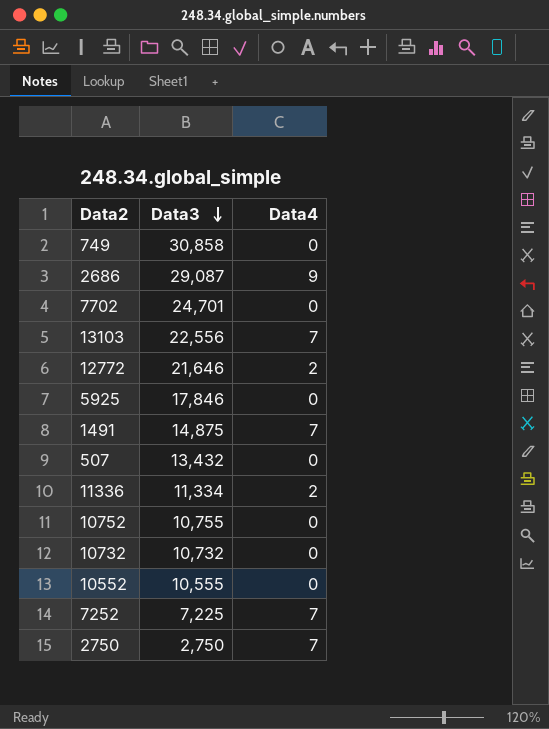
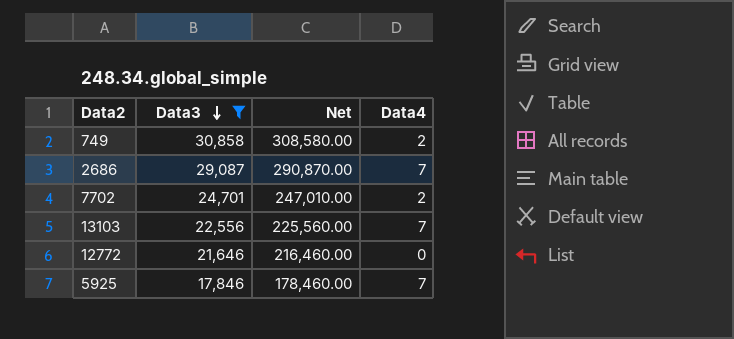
filter: none -> Data3 >= 17,846
column Net | formula: none -> [Data3] * 10
749 | Data4: 0 -> 2
2686 | Data4: 9 -> 7
7702 | Data4: 0 -> 2
12772 | Data4: 2 -> 0
5925 | Data4: 0 -> 7

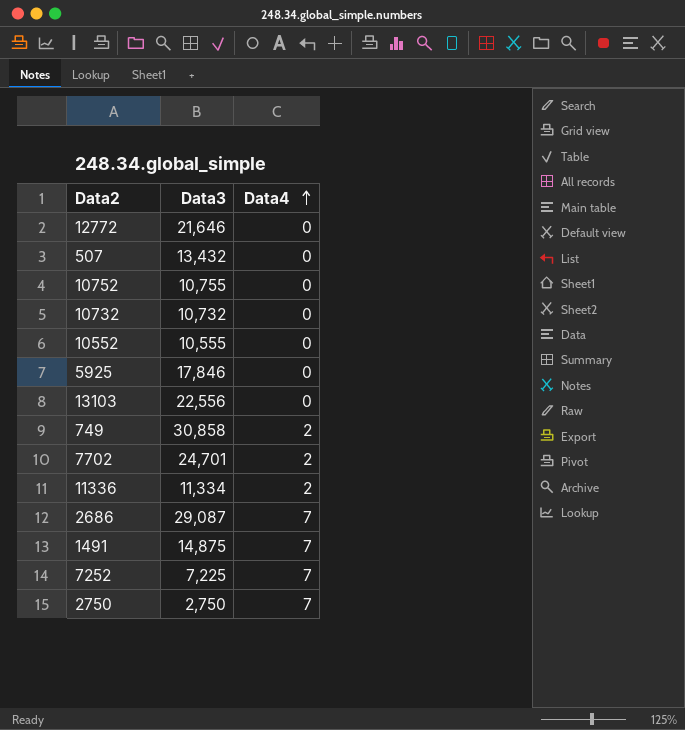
filter: Data3 >= 17,846 -> none
row order: Data3 descending -> Data4 ascending
column Net | formula: [Data3] * 10 -> none
5925 | Data4: 7 -> 0
13103 | Data4: 7 -> 0

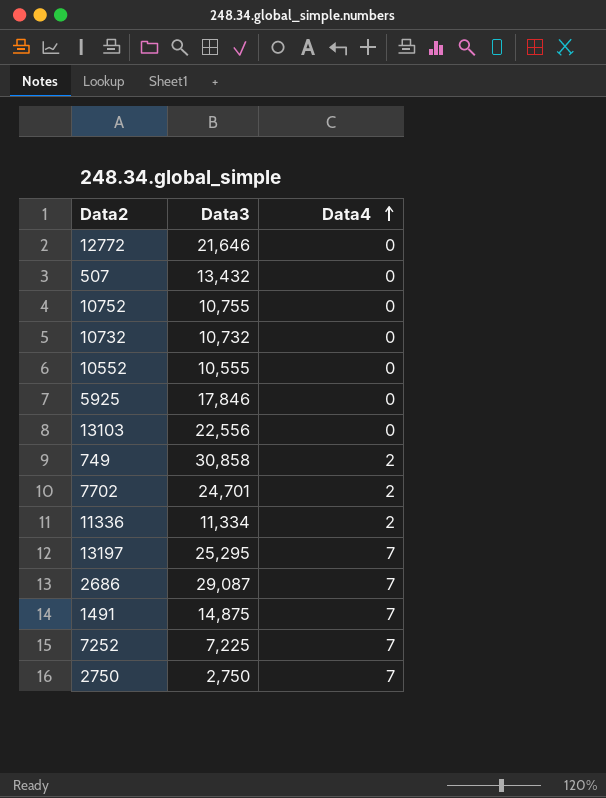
row 13197: none -> 25,295 | 7

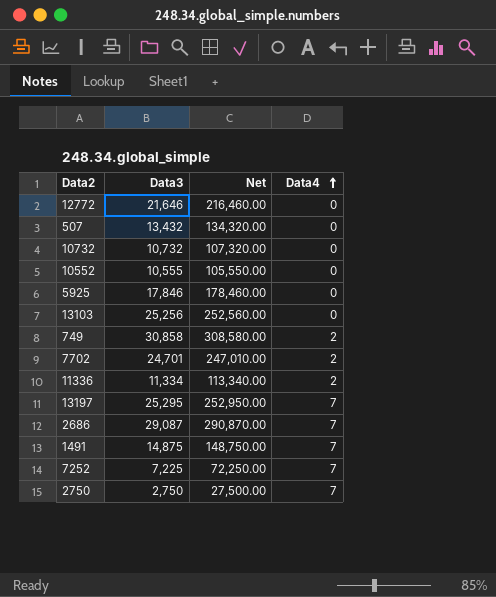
column Net | formula: none -> [Data3] * 10
row 10752: 10,755 | 0 -> none
13103 | Data3: 22,556 -> 25,256

